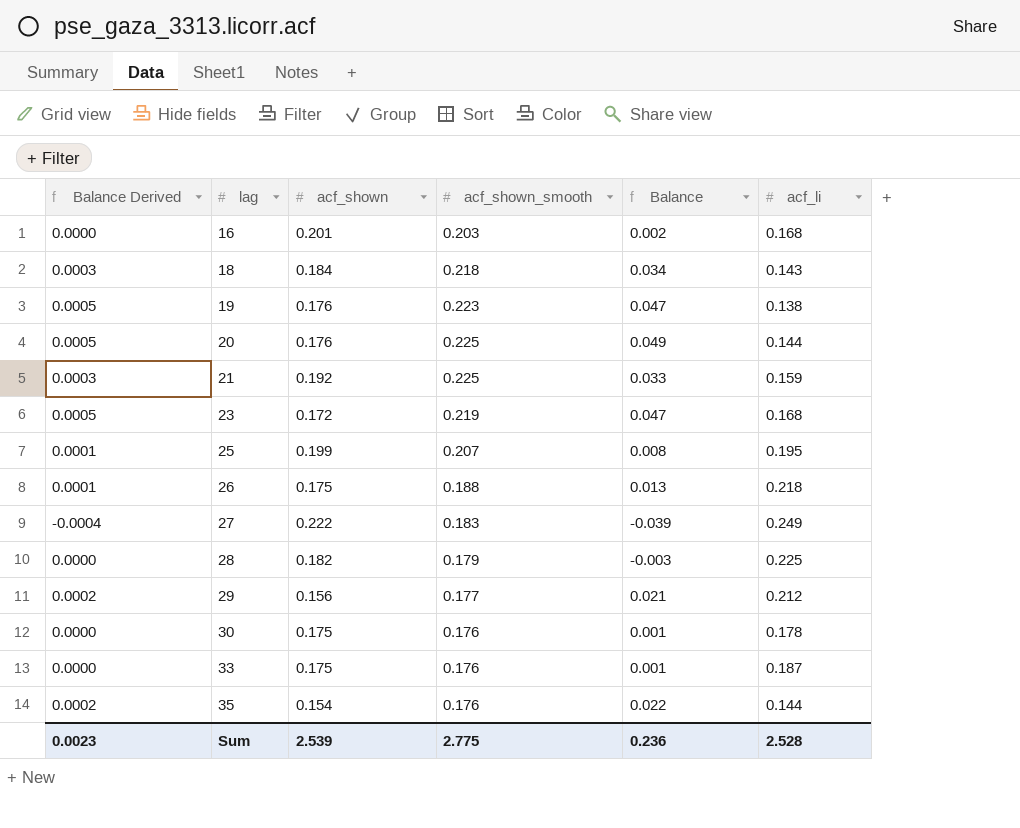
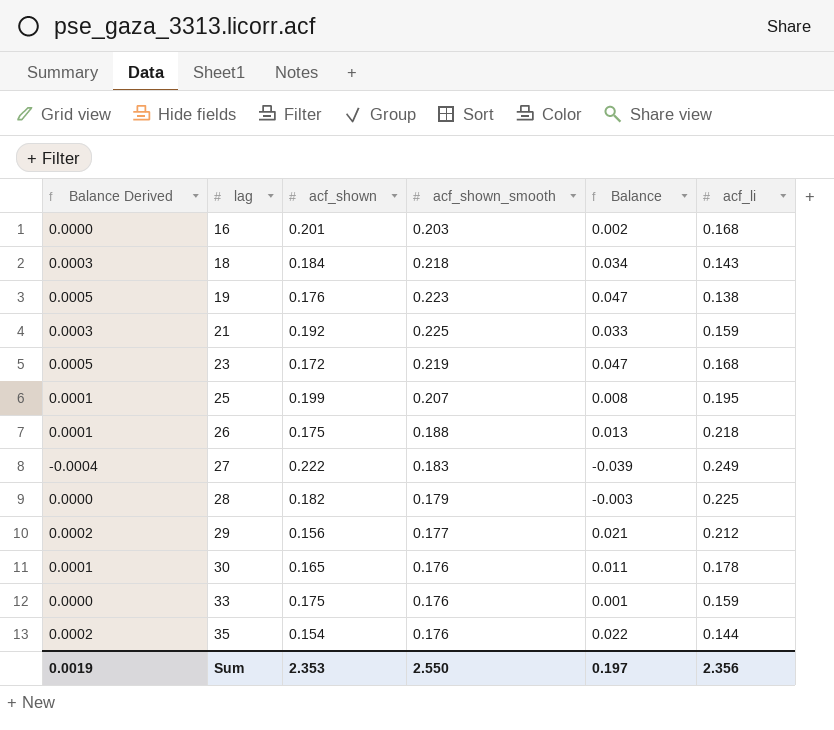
row 20: 0.0005 | 0.176 | 0.225 | 0.049 | 0.144 -> none
30 | Balance Derived: 0.0000 -> 0.0001
30 | acf_shown: 0.175 -> 0.165
30 | Balance: 0.001 -> 0.011
33 | acf_li: 0.187 -> 0.159
Sum | Balance Derived: 0.0023 -> 0.0019
Sum | acf_shown: 2.539 -> 2.353
Sum | acf_shown_smooth: 2.775 -> 2.550
Sum | Balance: 0.236 -> 0.197
Sum | acf_li: 2.528 -> 2.356

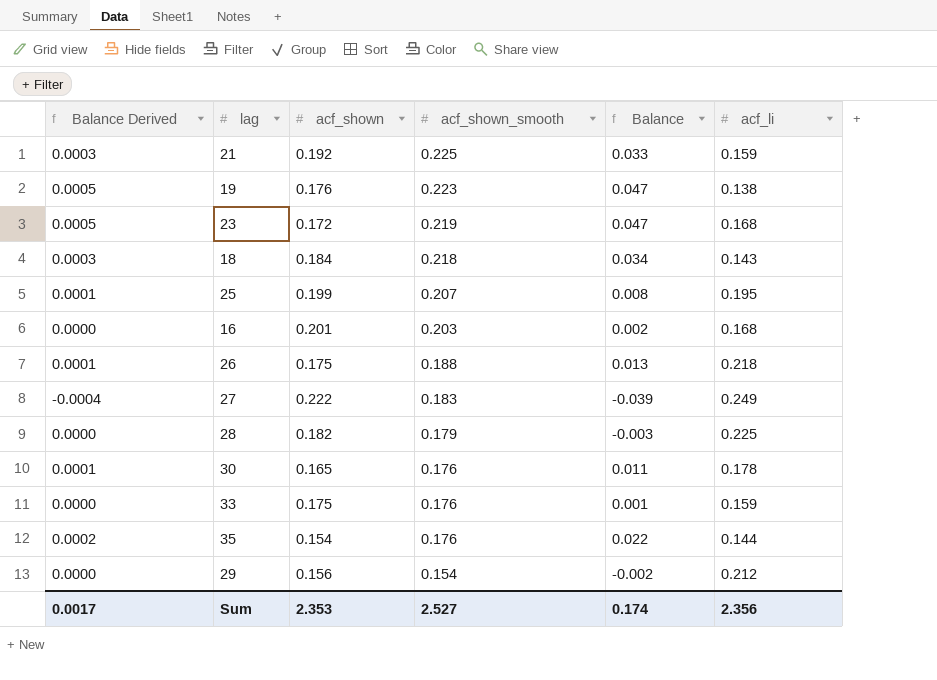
row order: lag ascending -> acf_shown_smooth descending
29 | Balance Derived: 0.0002 -> 0.0000
29 | acf_shown_smooth: 0.177 -> 0.154
29 | Balance: 0.021 -> -0.002
Sum | Balance Derived: 0.0019 -> 0.0017
Sum | acf_shown_smooth: 2.550 -> 2.527
Sum | Balance: 0.197 -> 0.174

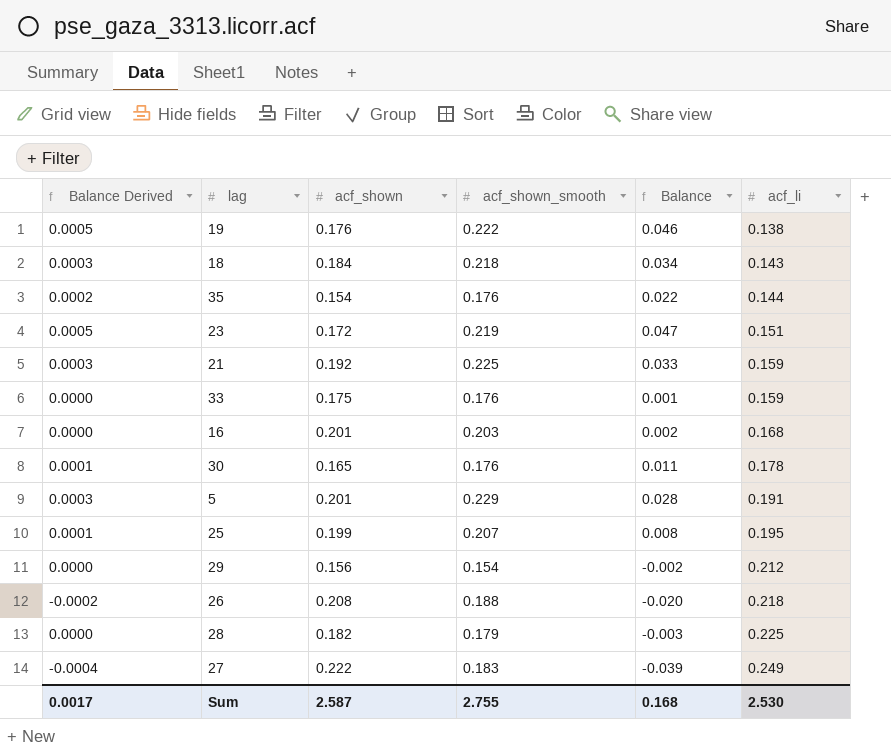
row order: acf_shown_smooth descending -> acf_li ascending
19 | acf_shown_smooth: 0.223 -> 0.222
19 | Balance: 0.047 -> 0.046
23 | acf_li: 0.168 -> 0.151
row 5: none -> 0.0003 | 0.201 | 0.229 | 0.028 | 0.191
26 | Balance Derived: 0.0001 -> -0.0002
26 | acf_shown: 0.175 -> 0.208
26 | Balance: 0.013 -> -0.020
Sum | acf_shown: 2.353 -> 2.587
Sum | acf_shown_smooth: 2.527 -> 2.755
Sum | Balance: 0.174 -> 0.168
Sum | acf_li: 2.356 -> 2.530

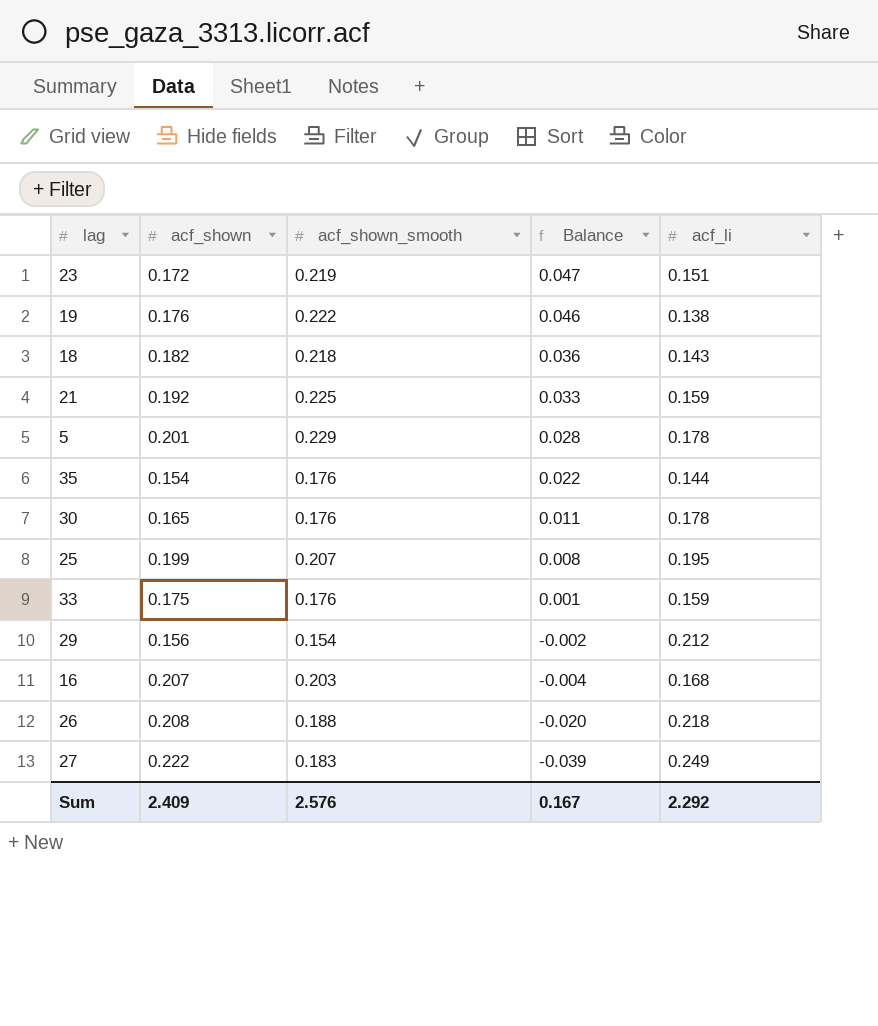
row order: acf_li ascending -> Balance descending
column Balance Derived | formula: [Balance] * 0.01 -> none
row 28: 0.0000 | 0.182 | 0.179 | -0.003 | 0.225 -> none
18 | acf_shown: 0.184 -> 0.182
18 | Balance: 0.034 -> 0.036
5 | acf_li: 0.191 -> 0.178
16 | acf_shown: 0.201 -> 0.207
16 | Balance: 0.002 -> -0.004
Sum | acf_shown: 2.587 -> 2.409
Sum | acf_shown_smooth: 2.755 -> 2.576
Sum | Balance: 0.168 -> 0.167
Sum | acf_li: 2.530 -> 2.292

